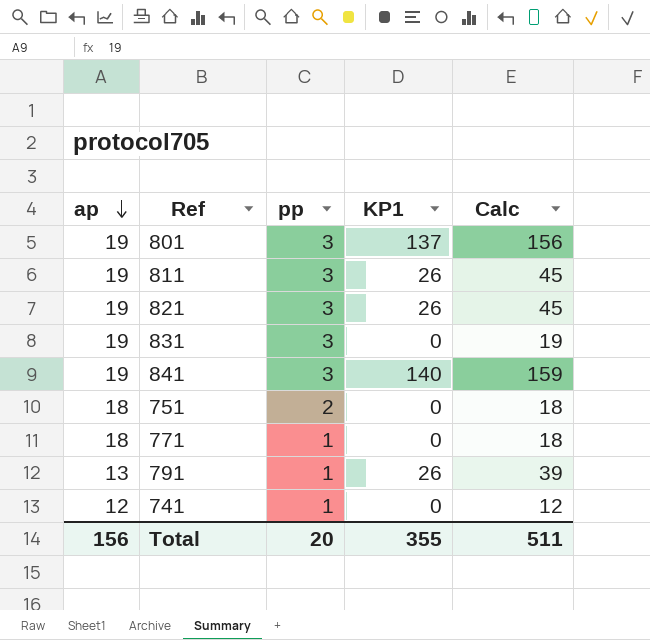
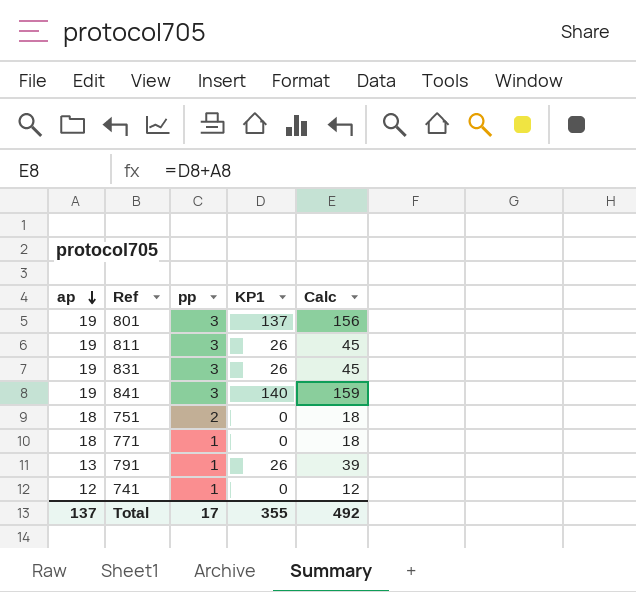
row 821: 19 | 3 | 26 | 45 -> none
831 | KP1: 0 -> 26
831 | Calc: 19 -> 45
Total | ap: 156 -> 137
Total | pp: 20 -> 17
Total | Calc: 511 -> 492

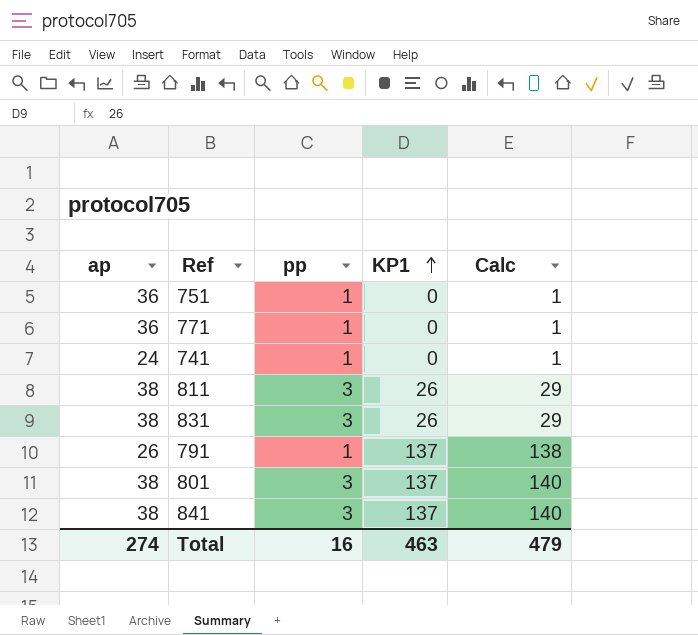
row order: ap descending -> KP1 ascending
column Calc | formula: [ap] + [KP1] -> [pp] + [KP1]
751 | ap: 18 -> 36
751 | pp: 2 -> 1
771 | ap: 18 -> 36
741 | ap: 12 -> 24
811 | ap: 19 -> 38
831 | ap: 19 -> 38
791 | ap: 13 -> 26
791 | KP1: 26 -> 137
801 | ap: 19 -> 38
841 | ap: 19 -> 38
841 | KP1: 140 -> 137
Total | ap: 137 -> 274
Total | pp: 17 -> 16
Total | KP1: 355 -> 463
Total | Calc: 492 -> 479

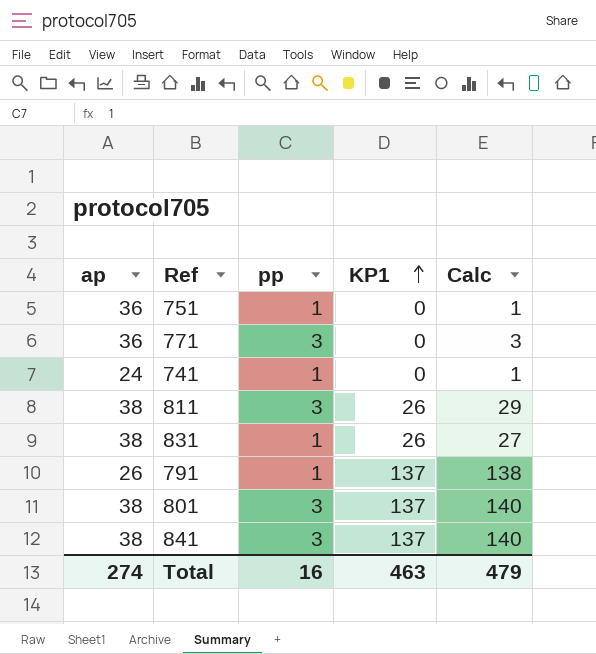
771 | pp: 1 -> 3
771 | Calc: 1 -> 3
831 | pp: 3 -> 1
831 | Calc: 29 -> 27

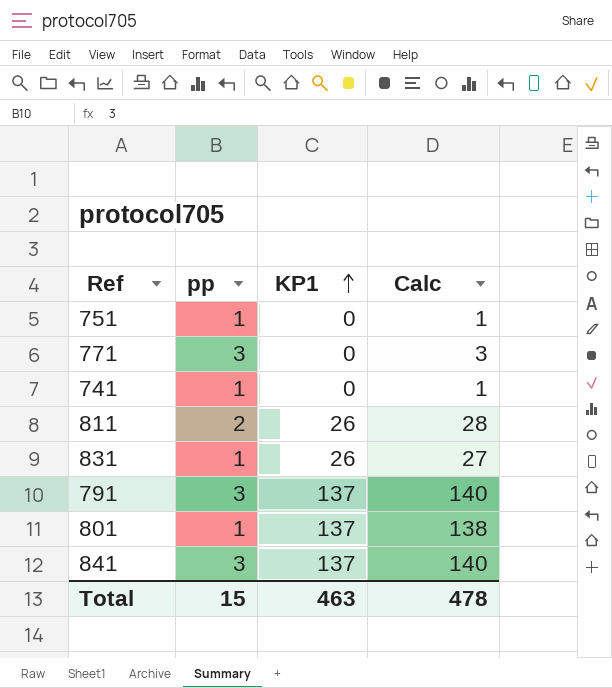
column ap | position: 1 -> none
811 | pp: 3 -> 2
811 | Calc: 29 -> 28
791 | pp: 1 -> 3
791 | Calc: 138 -> 140
801 | pp: 3 -> 1
801 | Calc: 140 -> 138
Total | pp: 16 -> 15
Total | Calc: 479 -> 478

